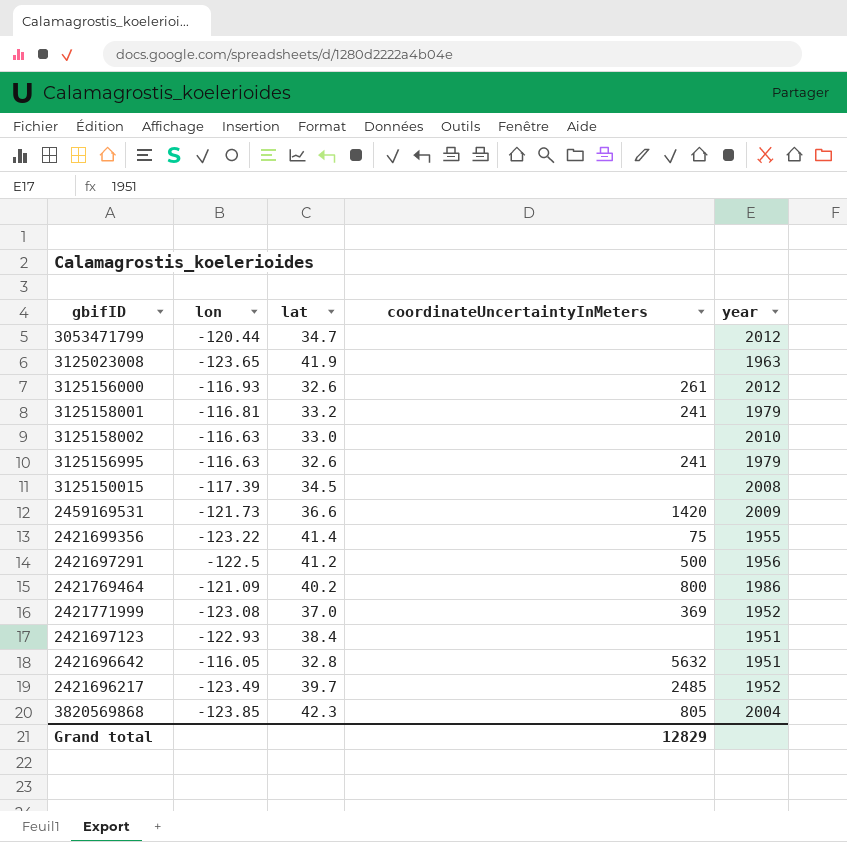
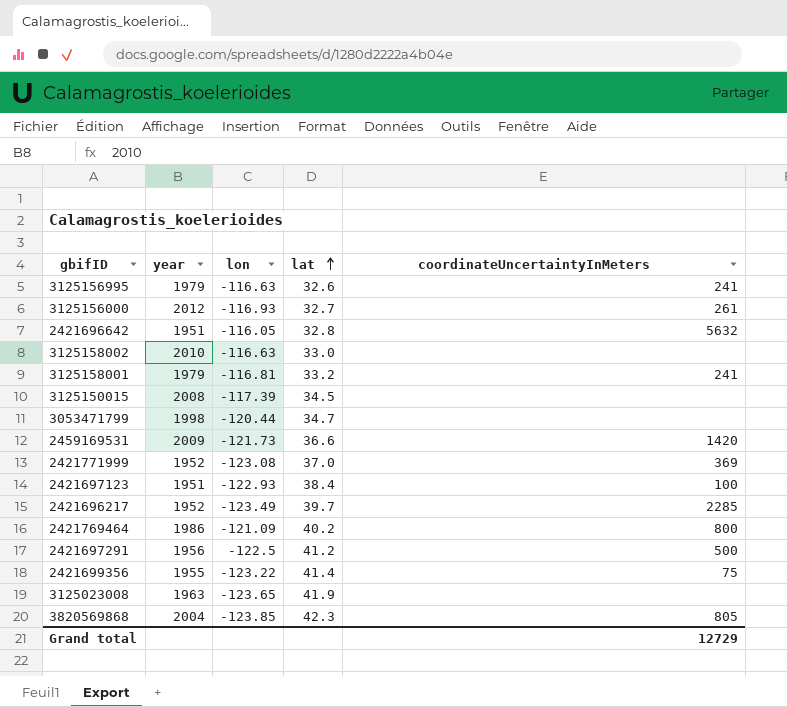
row order: none -> lat ascending
column year | position: 5 -> 2
3125156000 | lat: 32.6 -> 32.7
3053471799 | year: 2012 -> 1998
2421697123 | coordinateUncertaintyInMeters: none -> 100
2421696217 | coordinateUncertaintyInMeters: 2485 -> 2285
Grand total | coordinateUncertaintyInMeters: 12829 -> 12729

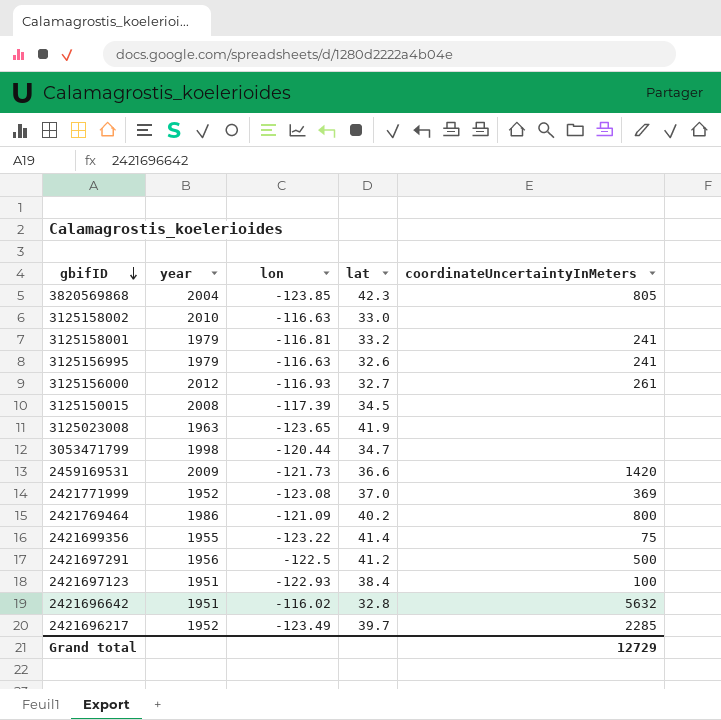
row order: lat ascending -> gbifID descending
2421696642 | lon: -116.05 -> -116.02

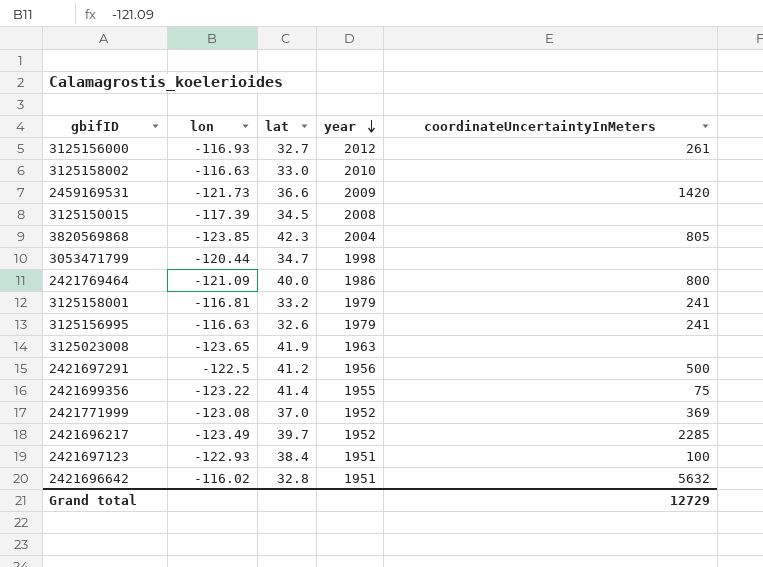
row order: gbifID descending -> year descending
column year | position: 2 -> 4
2421769464 | lat: 40.2 -> 40.0

